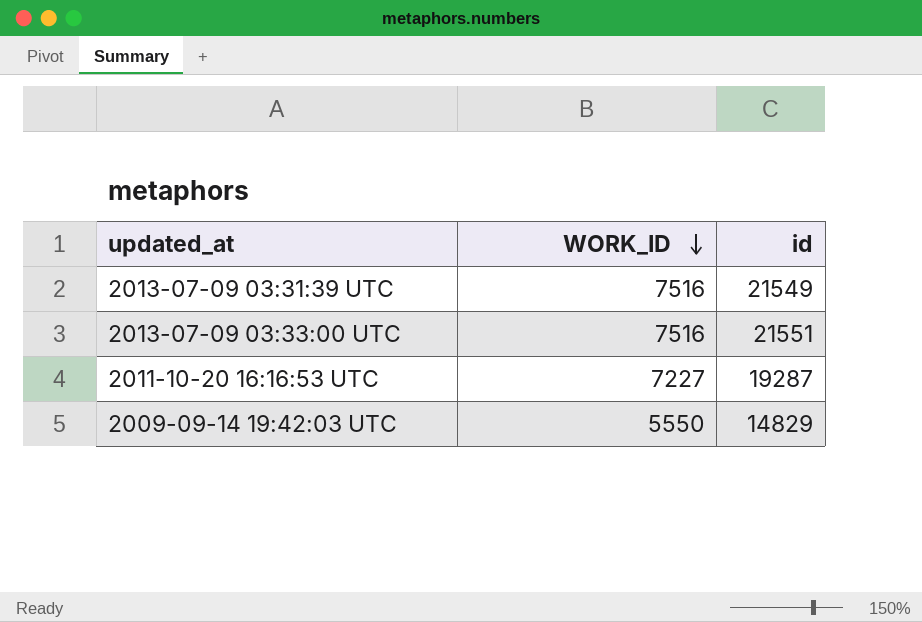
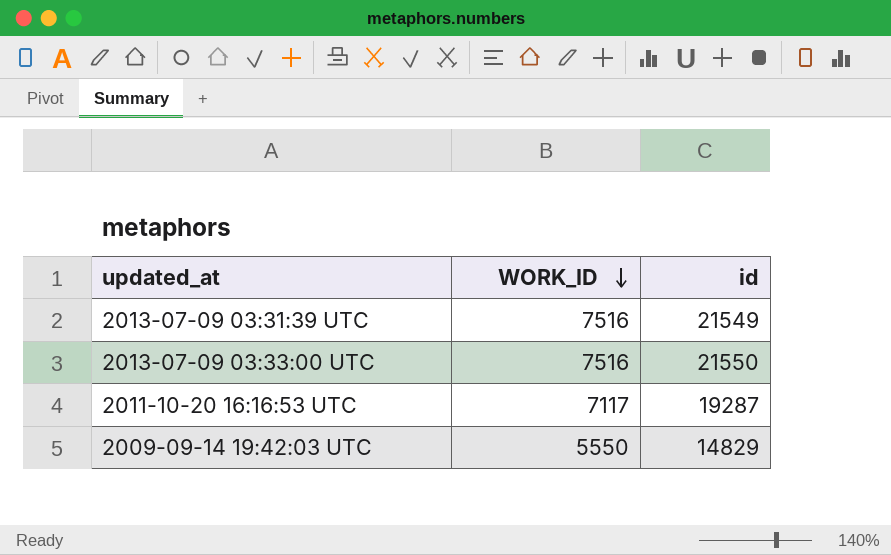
2013-07-09 03:33:00 UTC | id: 21551 -> 21550
2011-10-20 16:16:53 UTC | WORK_ID: 7227 -> 7117

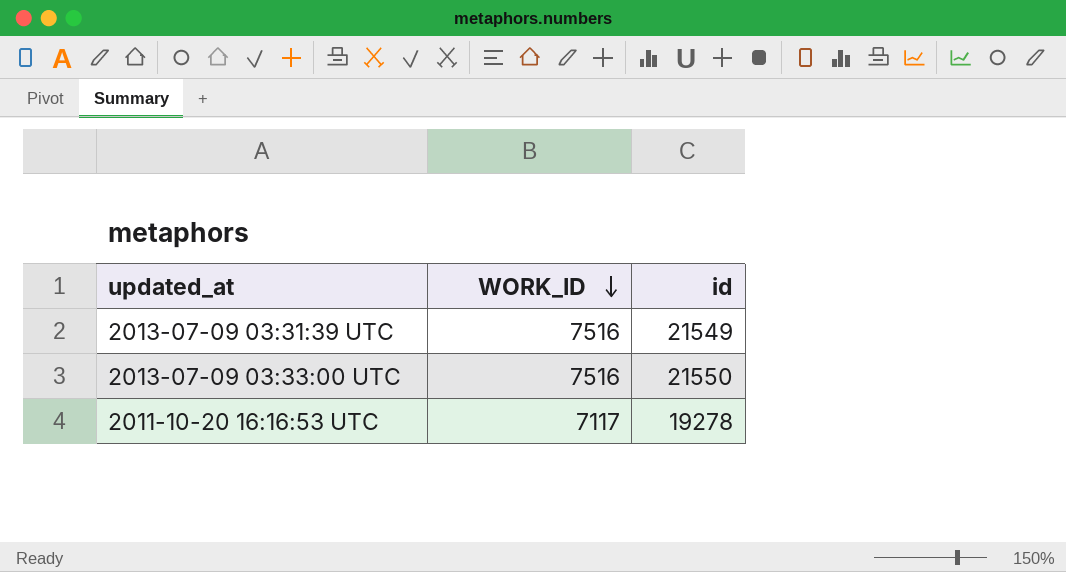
row 2009-09-14 19:42:03 UTC: 5550 | 14829 -> none
2011-10-20 16:16:53 UTC | id: 19287 -> 19278

